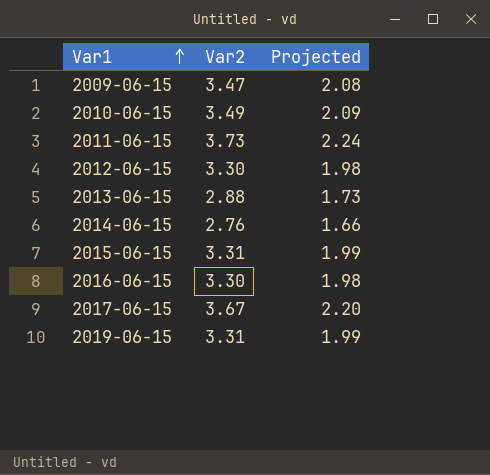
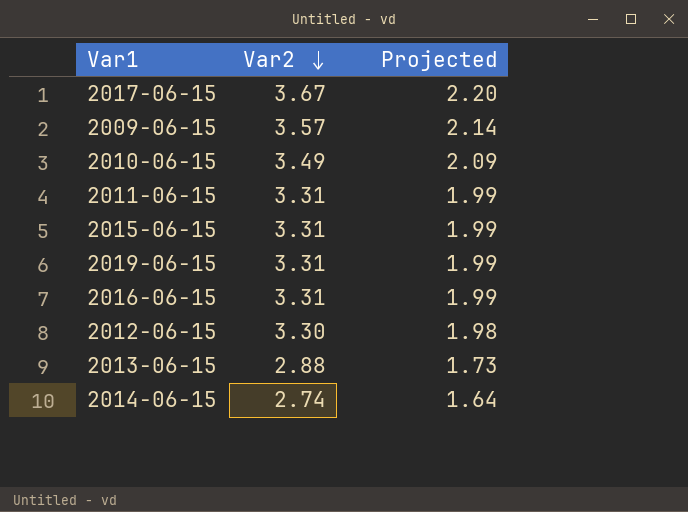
row order: Var1 ascending -> Var2 descending
2009-06-15 | Var2: 3.47 -> 3.57
2009-06-15 | Projected: 2.08 -> 2.14
2011-06-15 | Var2: 3.73 -> 3.31
2011-06-15 | Projected: 2.24 -> 1.99
2016-06-15 | Var2: 3.30 -> 3.31
2016-06-15 | Projected: 1.98 -> 1.99
2014-06-15 | Var2: 2.76 -> 2.74
2014-06-15 | Projected: 1.66 -> 1.64

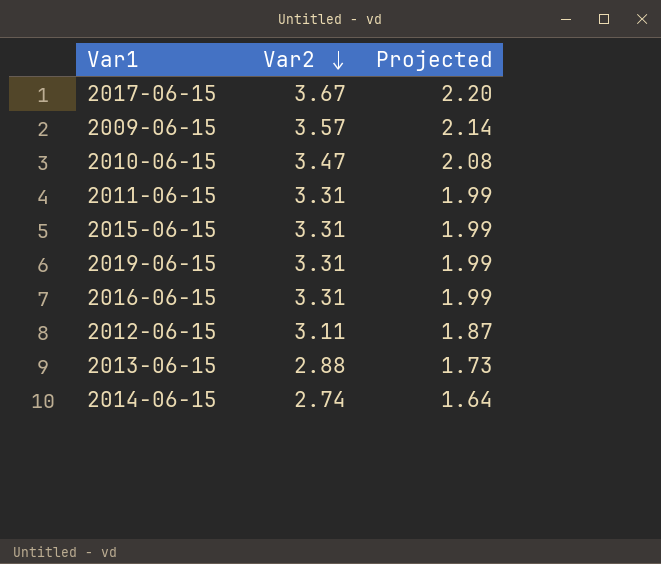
2010-06-15 | Var2: 3.49 -> 3.47
2010-06-15 | Projected: 2.09 -> 2.08
2012-06-15 | Var2: 3.30 -> 3.11
2012-06-15 | Projected: 1.98 -> 1.87

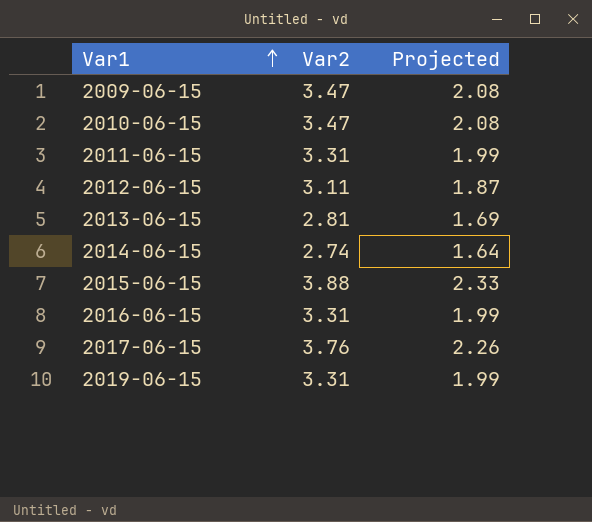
row order: Var2 descending -> Var1 ascending
2009-06-15 | Var2: 3.57 -> 3.47
2009-06-15 | Projected: 2.14 -> 2.08
2013-06-15 | Var2: 2.88 -> 2.81
2013-06-15 | Projected: 1.73 -> 1.69
2015-06-15 | Var2: 3.31 -> 3.88
2015-06-15 | Projected: 1.99 -> 2.33
2017-06-15 | Var2: 3.67 -> 3.76
2017-06-15 | Projected: 2.20 -> 2.26

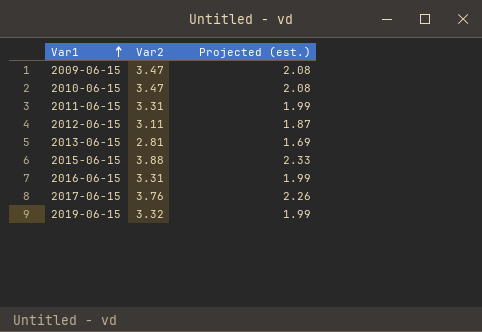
column name: Projected -> Projected (est.)
row 2014-06-15: 2.74 | 1.64 -> none
2019-06-15 | Var2: 3.31 -> 3.32

